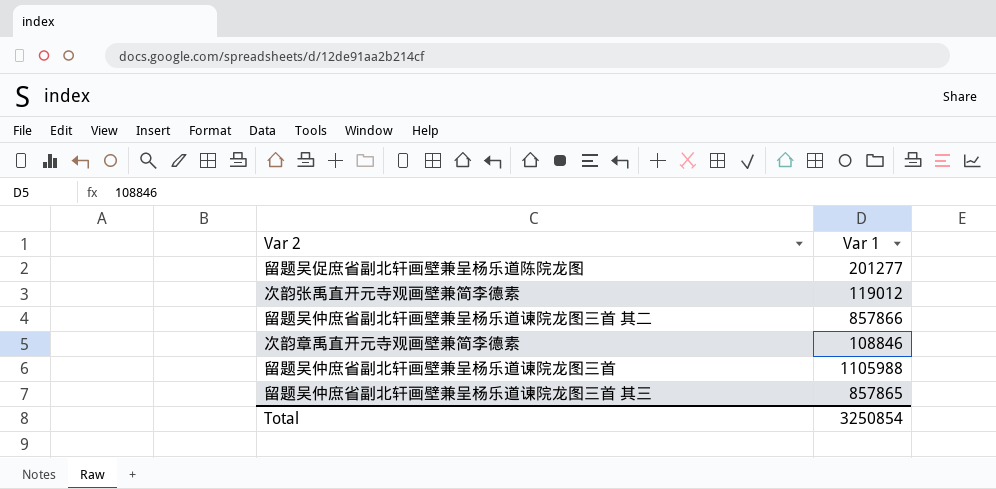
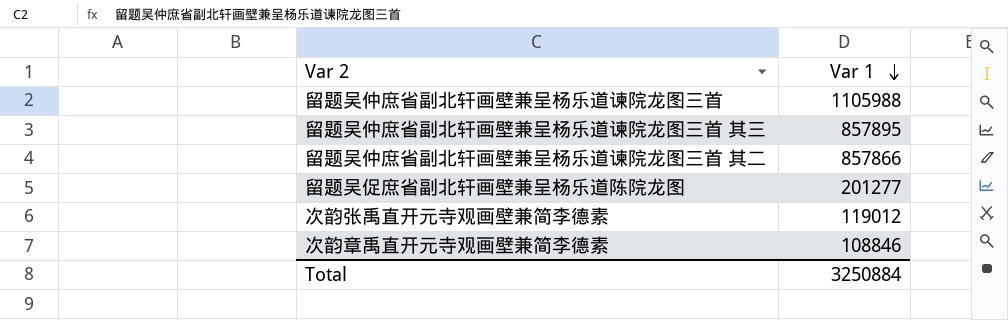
row order: none -> Var 1 descending
留题吴仲庶省副北轩画壁兼呈杨乐道谏院龙图三首 其三 | Var 1: 857865 -> 857895
Total | Var 1: 3250854 -> 3250884

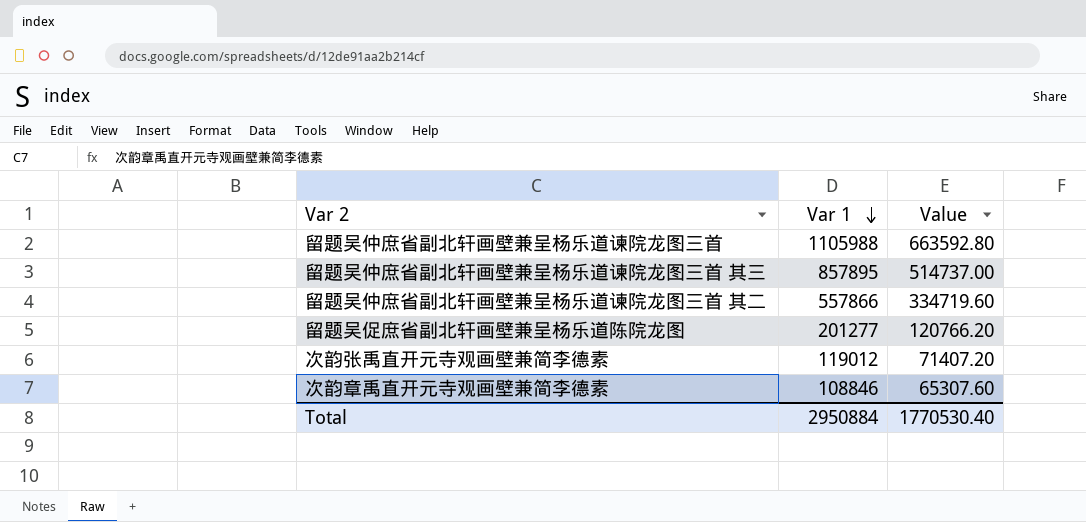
column Value | formula: none -> [Var 1] * 0.6
留题吴仲庶省副北轩画壁兼呈杨乐道谏院龙图三首 其二 | Var 1: 857866 -> 557866
Total | Var 1: 3250884 -> 2950884

